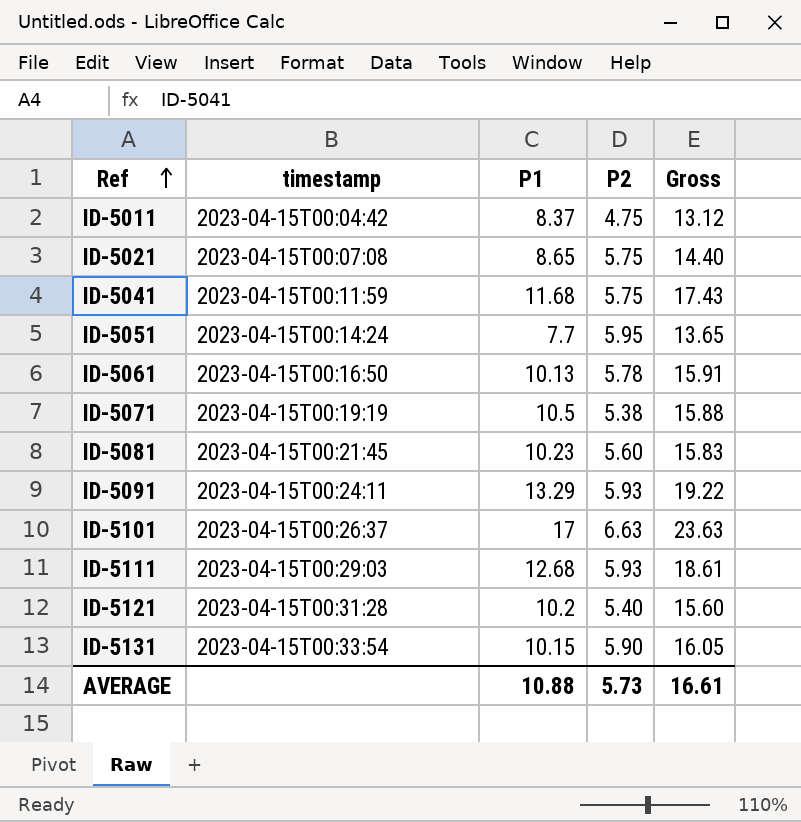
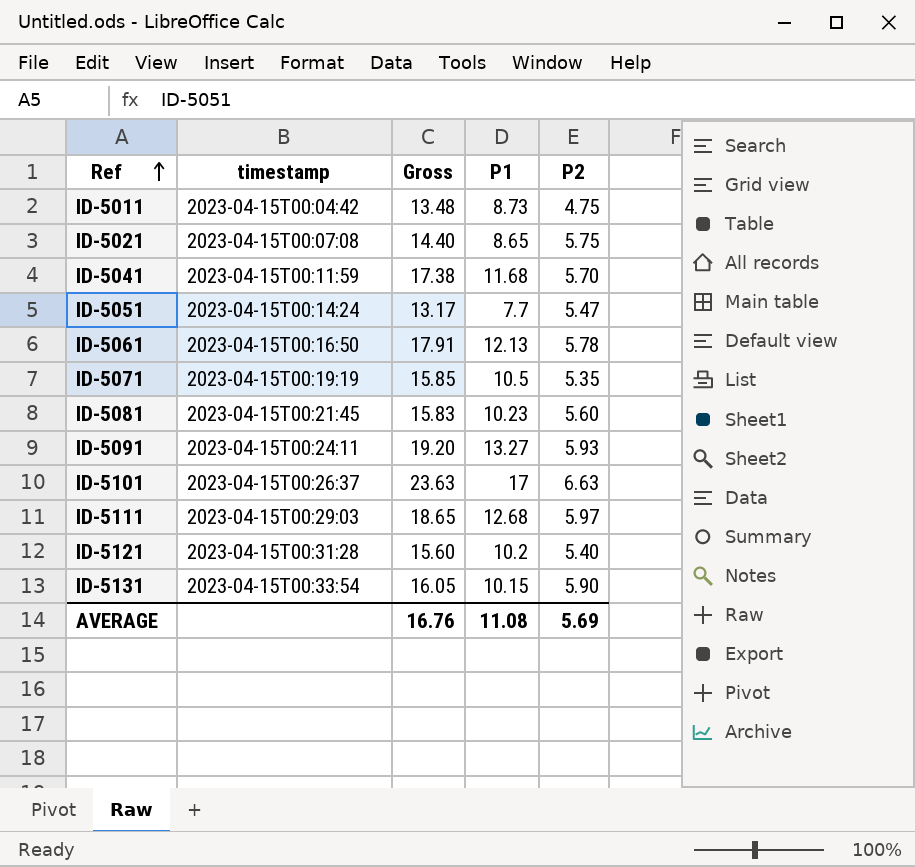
column Gross | position: 5 -> 3
ID-5011 | Gross: 13.12 -> 13.48
ID-5011 | P1: 8.37 -> 8.73
ID-5041 | Gross: 17.43 -> 17.38
ID-5041 | P2: 5.75 -> 5.70
ID-5051 | Gross: 13.65 -> 13.17
ID-5051 | P2: 5.95 -> 5.47
ID-5061 | Gross: 15.91 -> 17.91
ID-5061 | P1: 10.13 -> 12.13
ID-5071 | Gross: 15.88 -> 15.85
ID-5071 | P2: 5.38 -> 5.35
ID-5091 | Gross: 19.22 -> 19.20
ID-5091 | P1: 13.29 -> 13.27
ID-5111 | Gross: 18.61 -> 18.65
ID-5111 | P2: 5.93 -> 5.97
AVERAGE | Gross: 16.61 -> 16.76
AVERAGE | P1: 10.88 -> 11.08
AVERAGE | P2: 5.73 -> 5.69

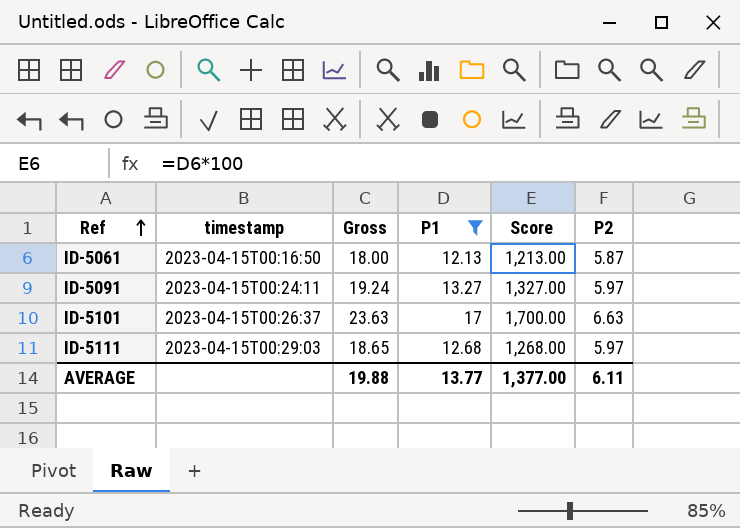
filter: none -> P1 >= 12.13
column Score | formula: none -> [P1] * 100
ID-5061 | Gross: 17.91 -> 18.00
ID-5061 | P2: 5.78 -> 5.87
ID-5091 | Gross: 19.20 -> 19.24
ID-5091 | P2: 5.93 -> 5.97
AVERAGE | Gross: 16.76 -> 19.88
AVERAGE | P1: 11.08 -> 13.77
AVERAGE | P2: 5.69 -> 6.11

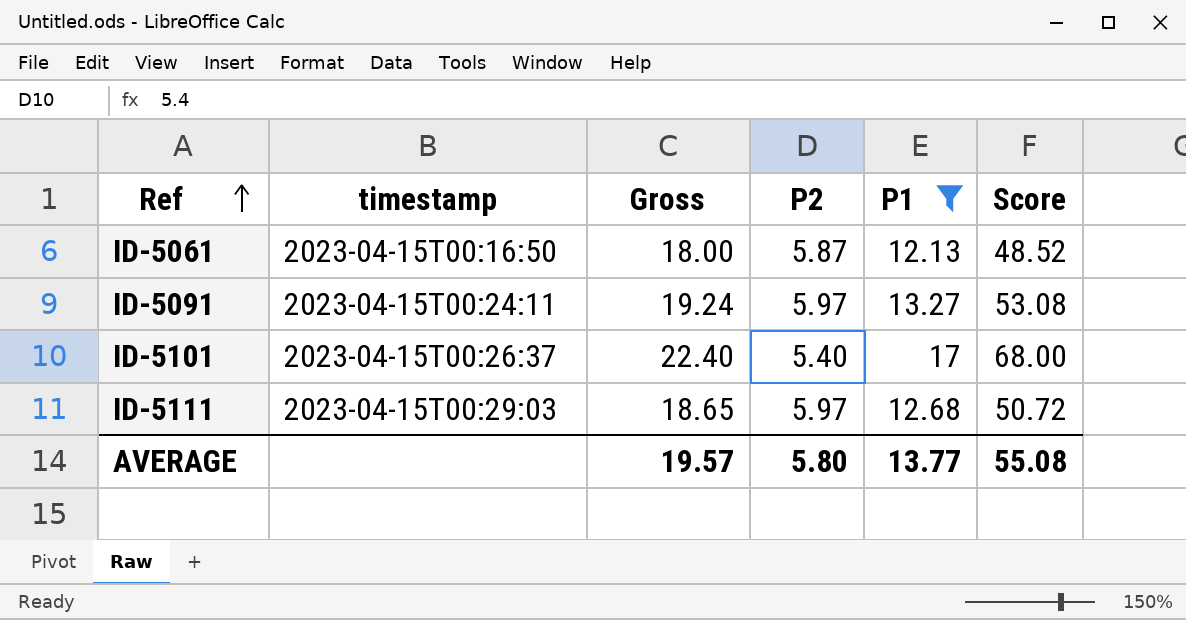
column P2 | position: 6 -> 4
column Score | formula: [P1] * 100 -> [P1] * 4
ID-5101 | Gross: 23.63 -> 22.40
ID-5101 | P2: 6.63 -> 5.40
AVERAGE | Gross: 19.88 -> 19.57
AVERAGE | P2: 6.11 -> 5.80
AVERAGE | Score: 1,377.00 -> 55.08

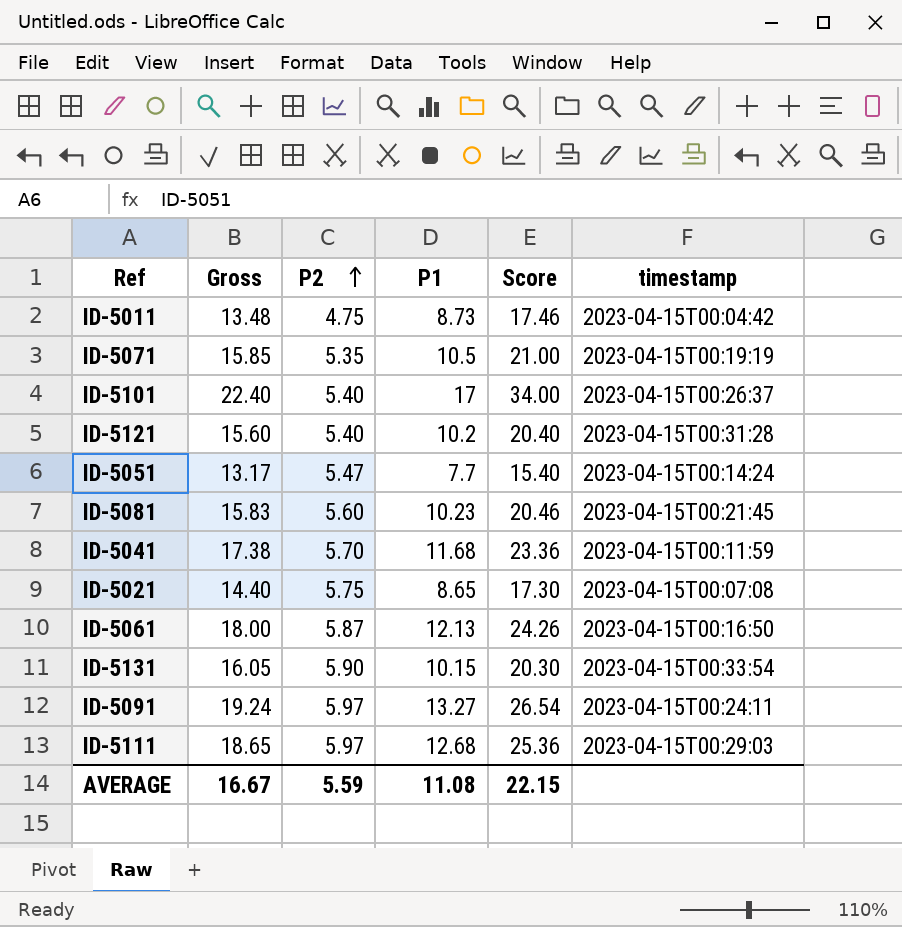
filter: P1 >= 12.13 -> none
row order: Ref ascending -> P2 ascending
column Score | formula: [P1] * 4 -> [P1] * 2
column timestamp | position: 2 -> 6
AVERAGE | Gross: 19.57 -> 16.67
AVERAGE | P2: 5.80 -> 5.59
AVERAGE | P1: 13.77 -> 11.08
AVERAGE | Score: 55.08 -> 22.15

